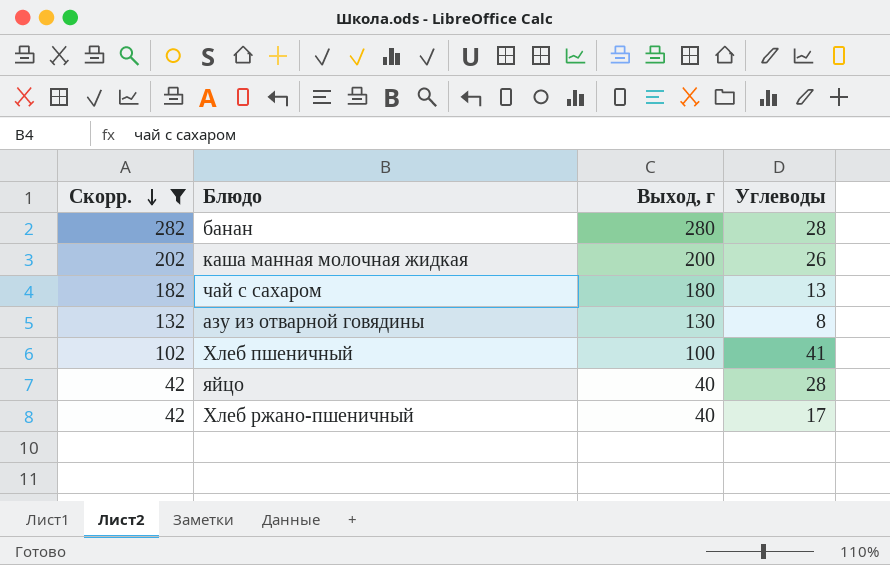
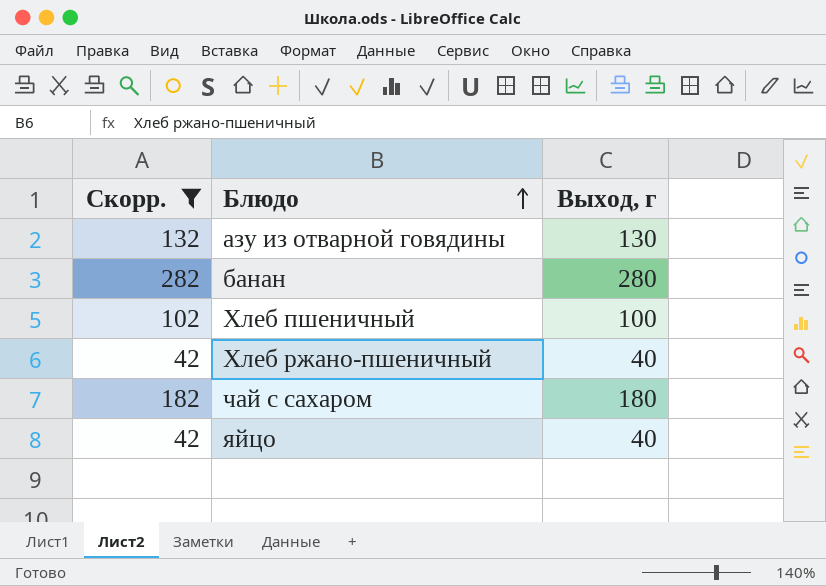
row order: Скорр. descending -> Блюдо ascending
column Углеводы | position: 4 -> none
row каша манная молочная жидкая: 202 | 200 | 26 -> none

